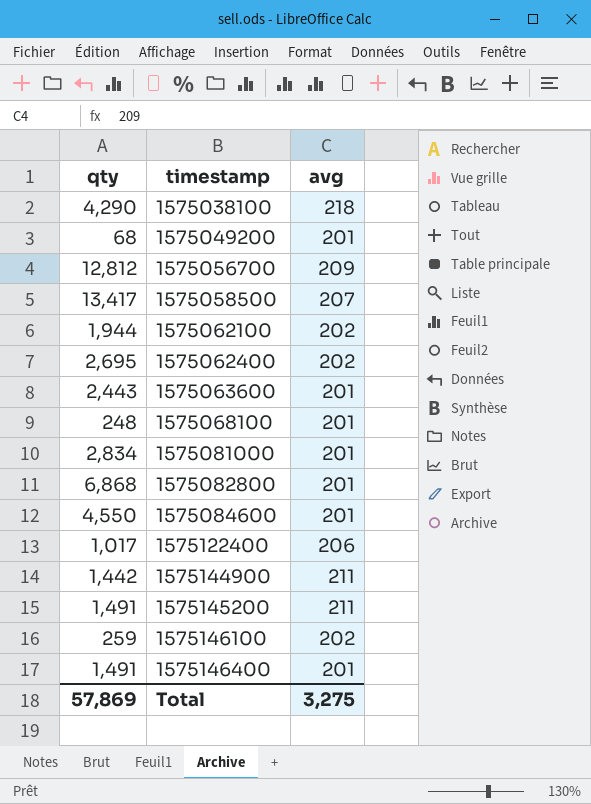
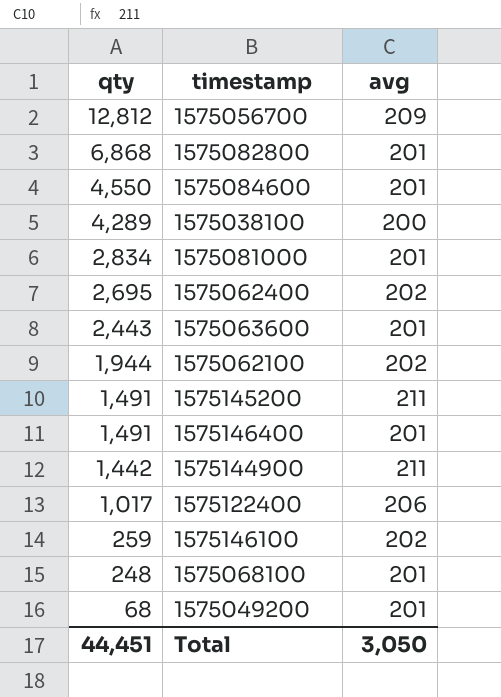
row order: timestamp ascending -> qty descending
row 1575058500: 13,417 | 207 -> none
1575038100 | qty: 4,290 -> 4,289
1575038100 | avg: 218 -> 200
Total | qty: 57,869 -> 44,451
Total | avg: 3,275 -> 3,050

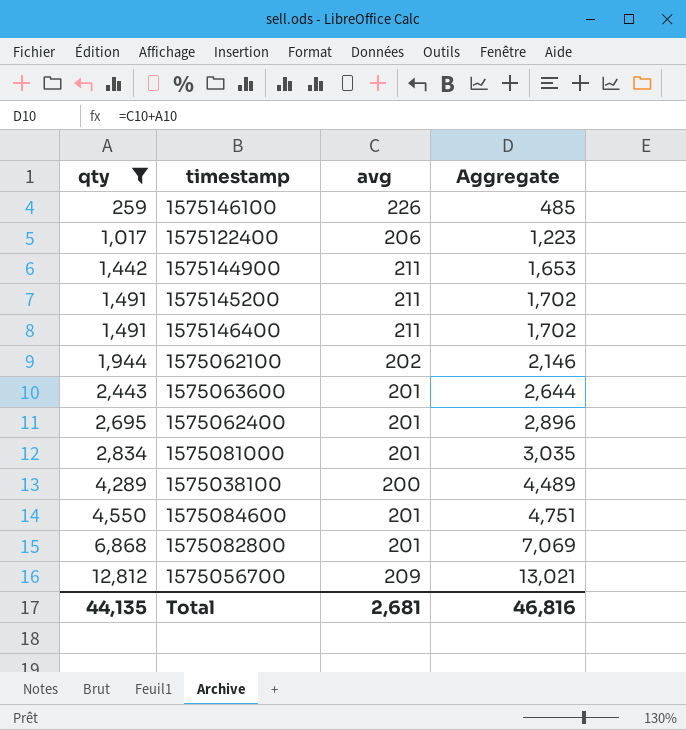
filter: none -> qty >= 259
row order: qty descending -> qty ascending
column Aggregate | formula: none -> [qty] + [avg]
1575146100 | avg: 202 -> 226
1575146400 | avg: 201 -> 211
1575062400 | avg: 202 -> 201
Total | qty: 44,451 -> 44,135
Total | avg: 3,050 -> 2,681

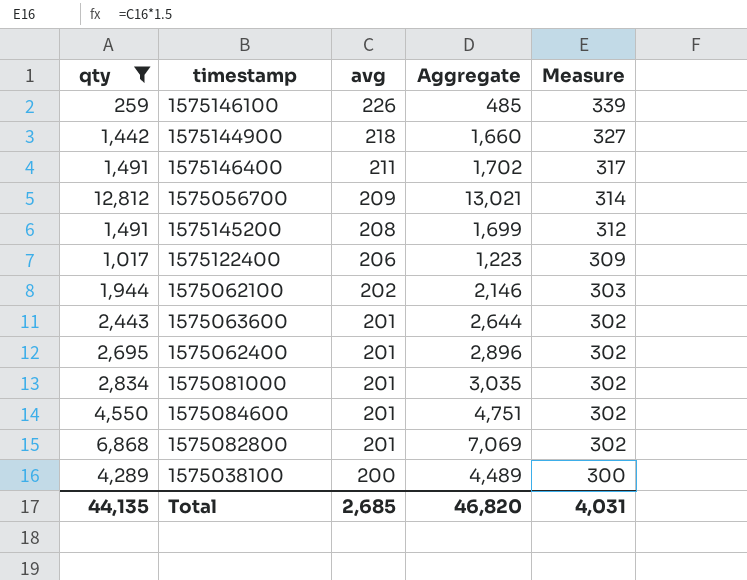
row order: qty ascending -> avg descending
column Measure | formula: none -> [avg] * 1.5
1575144900 | avg: 211 -> 218
1575144900 | Aggregate: 1,653 -> 1,660
1575145200 | avg: 211 -> 208
1575145200 | Aggregate: 1,702 -> 1,699
Total | avg: 2,681 -> 2,685
Total | Aggregate: 46,816 -> 46,820

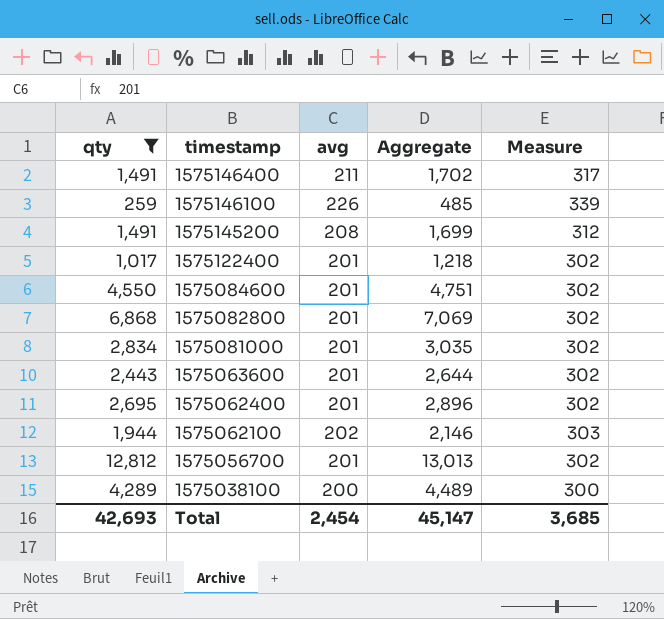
row order: avg descending -> timestamp descending
row 1575144900: 1,442 | 218 | 1,660 | 327 -> none
1575122400 | avg: 206 -> 201
1575122400 | Aggregate: 1,223 -> 1,218
1575122400 | Measure: 309 -> 302
1575056700 | avg: 209 -> 201
1575056700 | Aggregate: 13,021 -> 13,013
1575056700 | Measure: 314 -> 302
Total | qty: 44,135 -> 42,693
Total | avg: 2,685 -> 2,454
Total | Aggregate: 46,820 -> 45,147
Total | Measure: 4,031 -> 3,685

